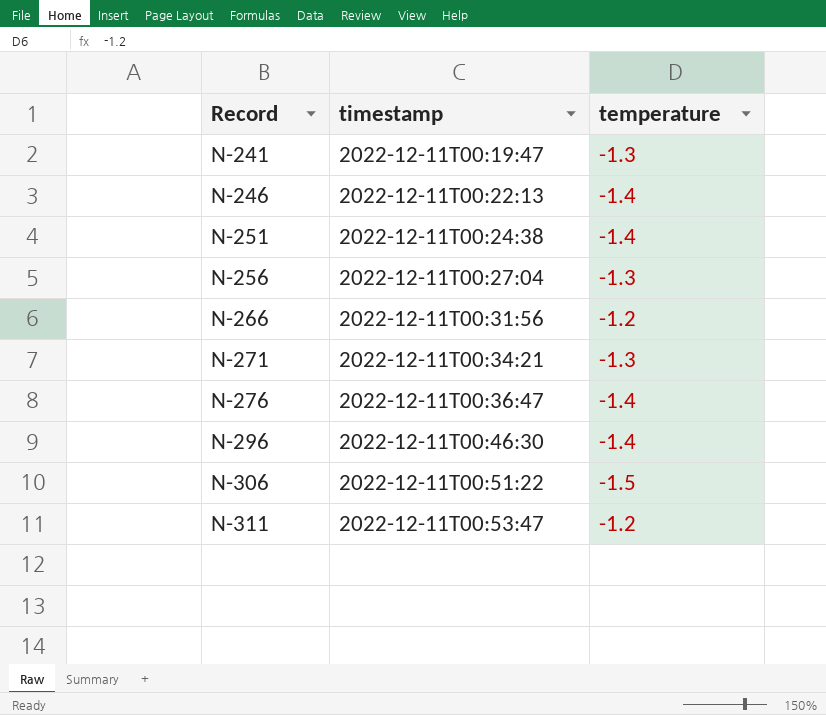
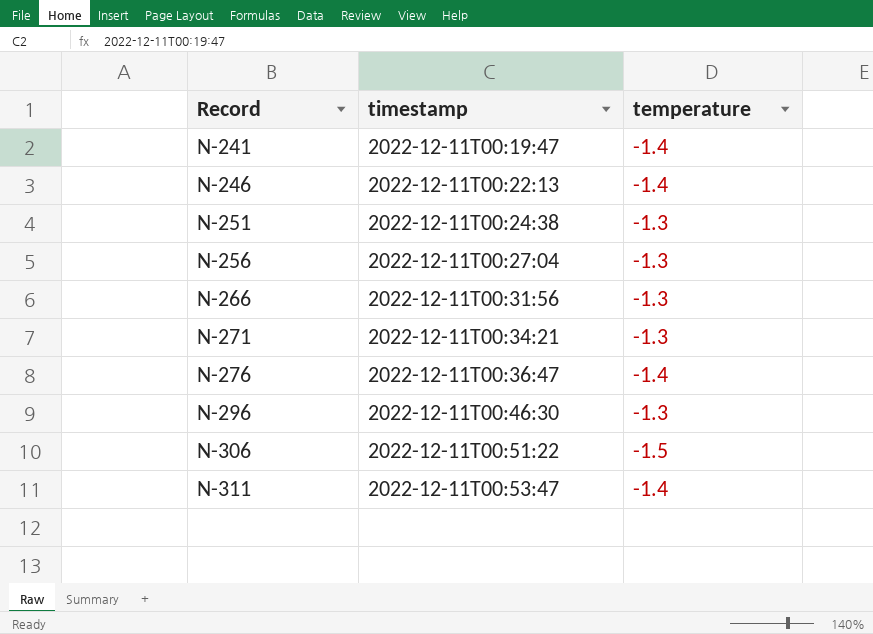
N-241 | temperature: -1.3 -> -1.4
N-251 | temperature: -1.4 -> -1.3
N-266 | temperature: -1.2 -> -1.3
N-296 | temperature: -1.4 -> -1.3
N-311 | temperature: -1.2 -> -1.4

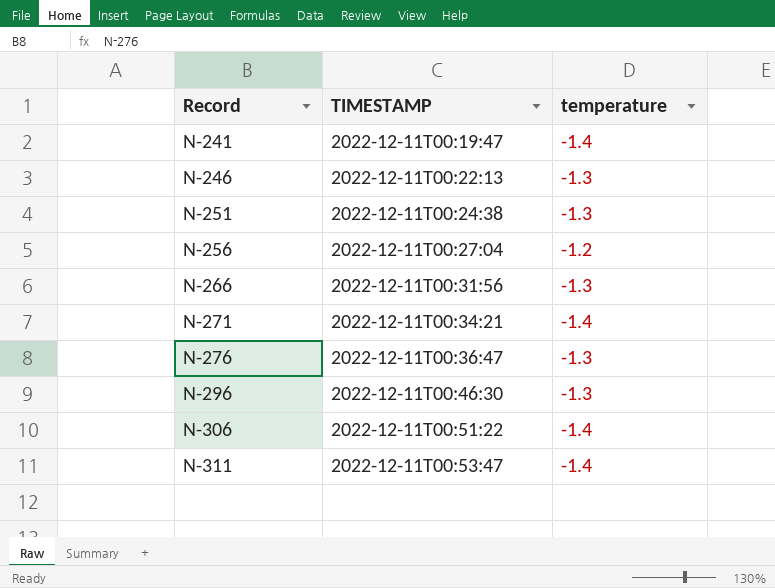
column name: timestamp -> TIMESTAMP
N-246 | temperature: -1.4 -> -1.3
N-256 | temperature: -1.3 -> -1.2
N-271 | temperature: -1.3 -> -1.4
N-276 | temperature: -1.4 -> -1.3
N-306 | temperature: -1.5 -> -1.4

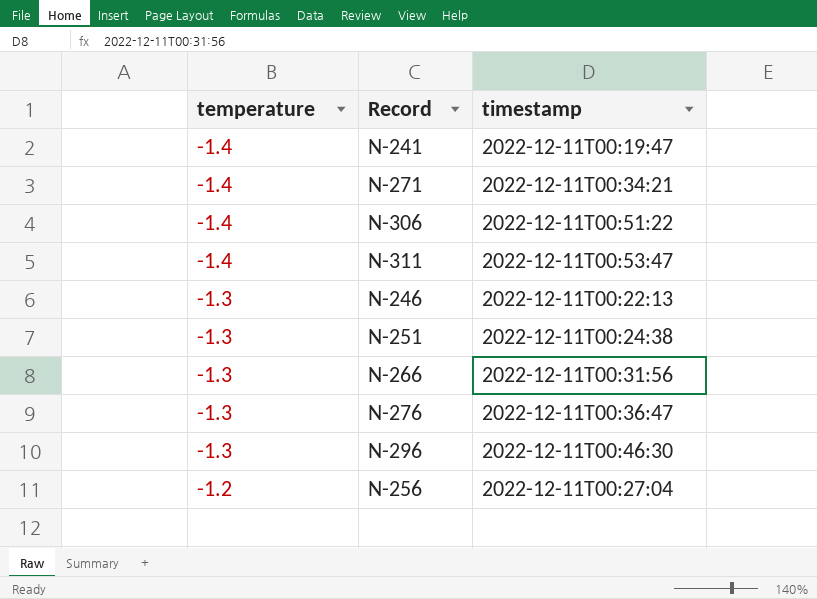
row order: Record ascending -> temperature ascending
column temperature | position: 3 -> 1
column name: TIMESTAMP -> timestamp

